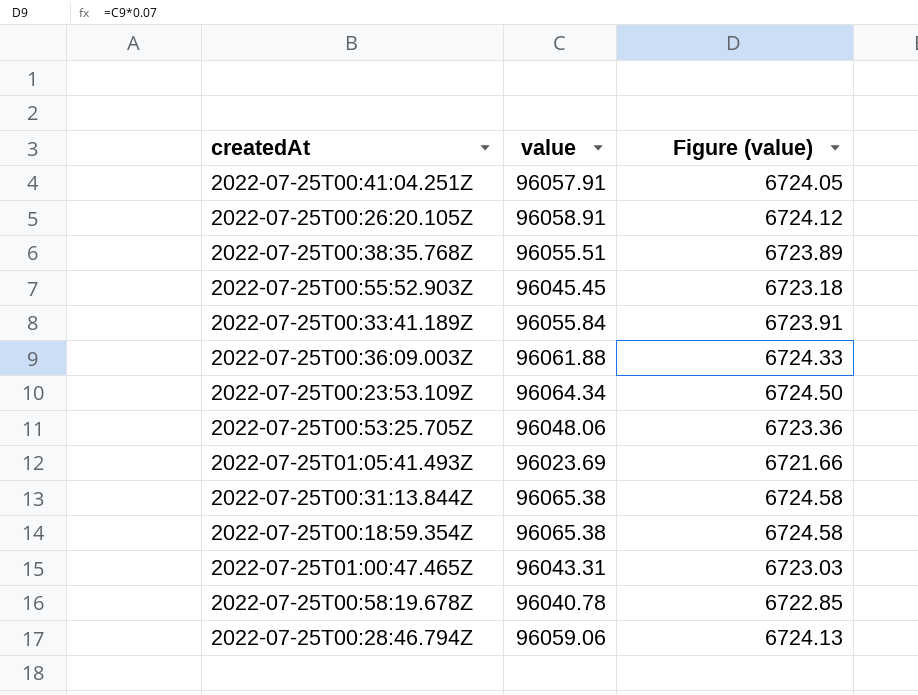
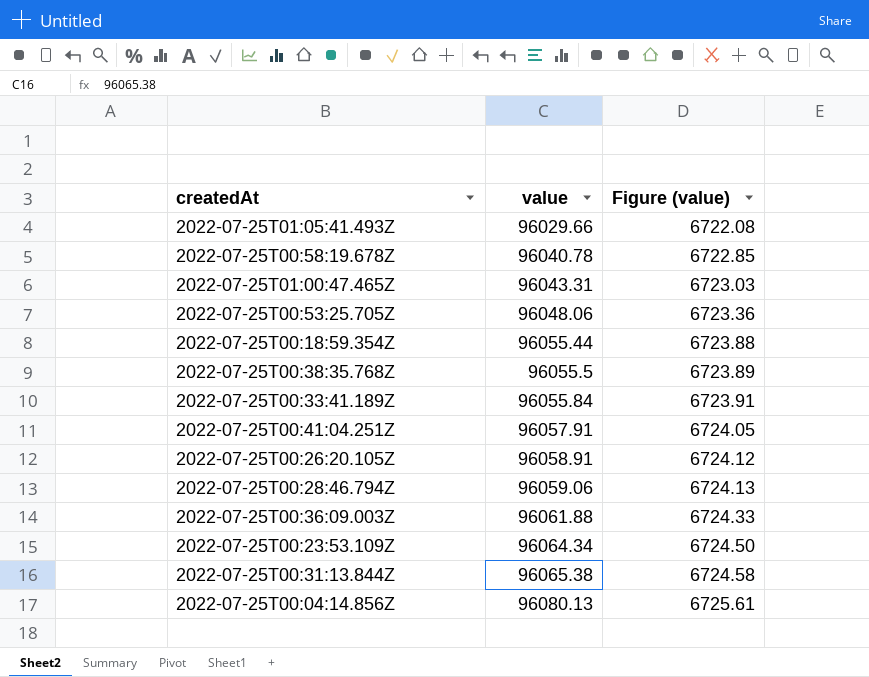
row order: none -> value ascending
row 2022-07-25T00:55:52.903Z: 96045.45 | 6723.18 -> none
2022-07-25T01:05:41.493Z | value: 96023.69 -> 96029.66
2022-07-25T01:05:41.493Z | Figure (value): 6721.66 -> 6722.08
2022-07-25T00:18:59.354Z | value: 96065.38 -> 96055.44
2022-07-25T00:18:59.354Z | Figure (value): 6724.58 -> 6723.88
2022-07-25T00:38:35.768Z | value: 96055.51 -> 96055.5
row 2022-07-25T00:04:14.856Z: none -> 96080.13 | 6725.61

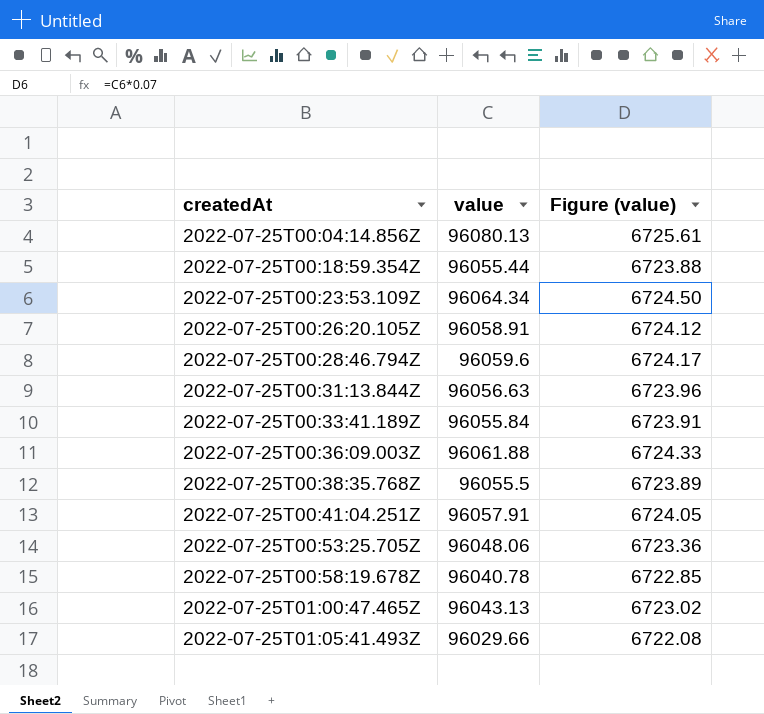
row order: value ascending -> createdAt ascending
2022-07-25T00:28:46.794Z | value: 96059.06 -> 96059.6
2022-07-25T00:28:46.794Z | Figure (value): 6724.13 -> 6724.17
2022-07-25T00:31:13.844Z | value: 96065.38 -> 96056.63
2022-07-25T00:31:13.844Z | Figure (value): 6724.58 -> 6723.96
2022-07-25T01:00:47.465Z | value: 96043.31 -> 96043.13
2022-07-25T01:00:47.465Z | Figure (value): 6723.03 -> 6723.02

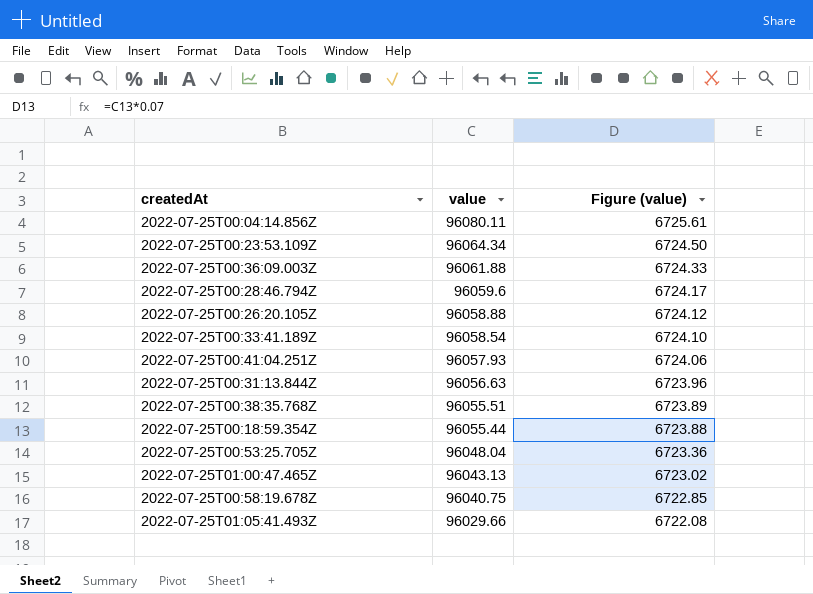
row order: createdAt ascending -> value descending
2022-07-25T00:04:14.856Z | value: 96080.13 -> 96080.11
2022-07-25T00:26:20.105Z | value: 96058.91 -> 96058.88
2022-07-25T00:33:41.189Z | value: 96055.84 -> 96058.54
2022-07-25T00:33:41.189Z | Figure (value): 6723.91 -> 6724.10
2022-07-25T00:41:04.251Z | value: 96057.91 -> 96057.93
2022-07-25T00:41:04.251Z | Figure (value): 6724.05 -> 6724.06
2022-07-25T00:38:35.768Z | value: 96055.5 -> 96055.51
2022-07-25T00:53:25.705Z | value: 96048.06 -> 96048.04
2022-07-25T00:58:19.678Z | value: 96040.78 -> 96040.75

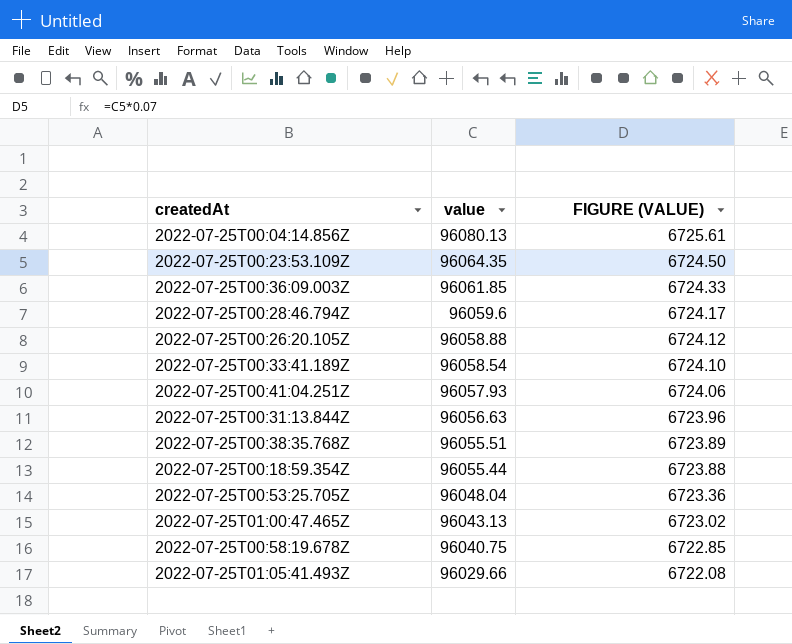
column name: Figure (value) -> FIGURE (VALUE)
2022-07-25T00:04:14.856Z | value: 96080.11 -> 96080.13
2022-07-25T00:23:53.109Z | value: 96064.34 -> 96064.35
2022-07-25T00:36:09.003Z | value: 96061.88 -> 96061.85

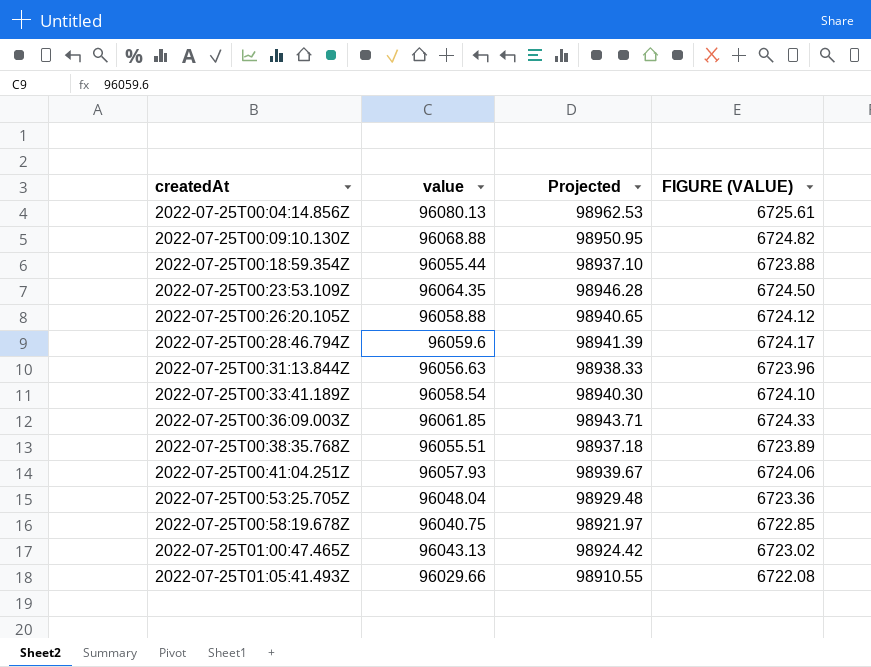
row order: value descending -> createdAt ascending
column Projected | formula: none -> [value] * 1.03
row 2022-07-25T00:09:10.130Z: none -> 96068.88 | 98950.95 | 6724.82

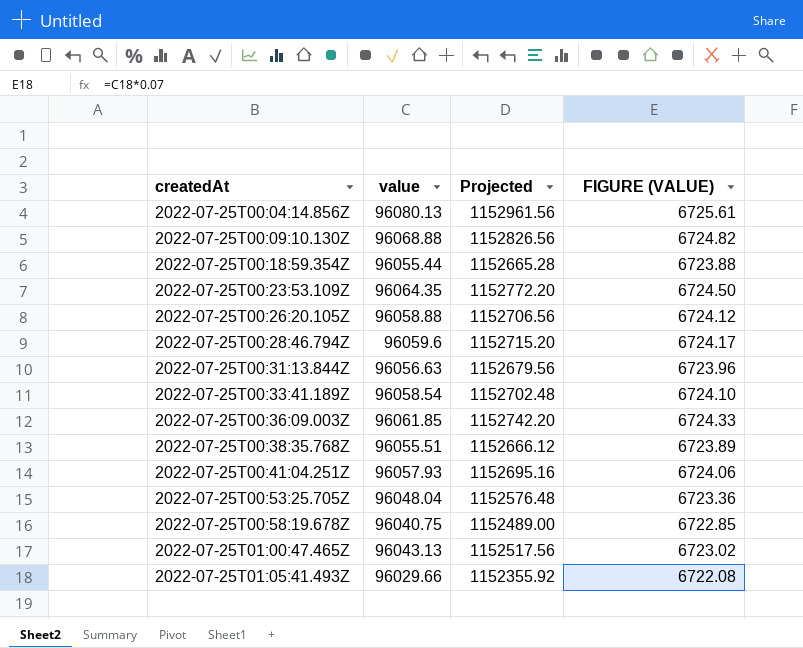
column Projected | formula: [value] * 1.03 -> [value] * 12

